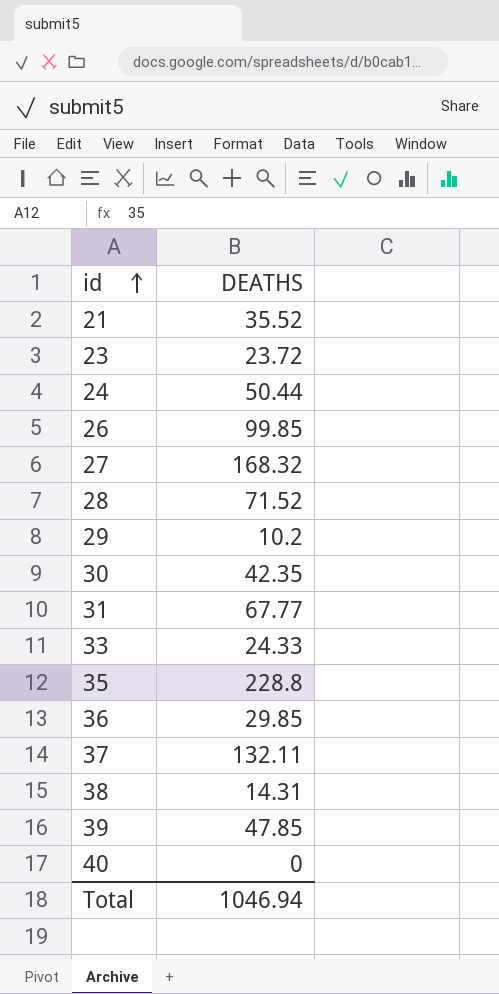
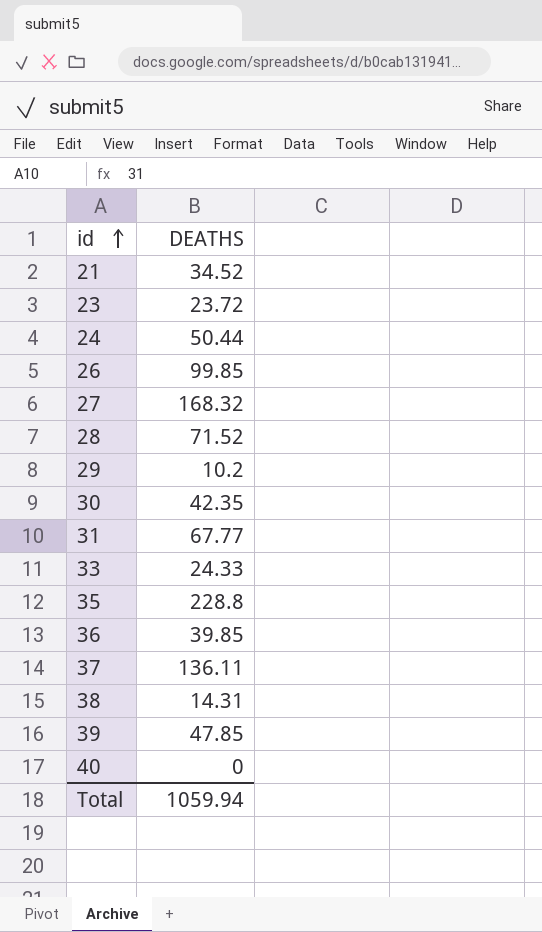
21 | DEATHS: 35.52 -> 34.52
36 | DEATHS: 29.85 -> 39.85
37 | DEATHS: 132.11 -> 136.11
Total | DEATHS: 1046.94 -> 1059.94

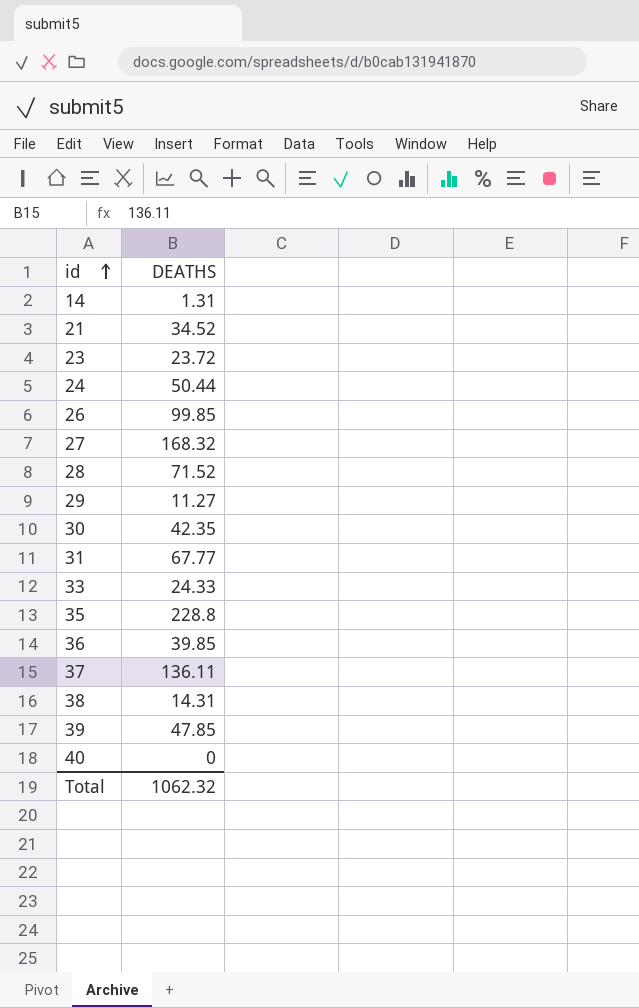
row 14: none -> 1.31
29 | DEATHS: 10.2 -> 11.27
Total | DEATHS: 1059.94 -> 1062.32

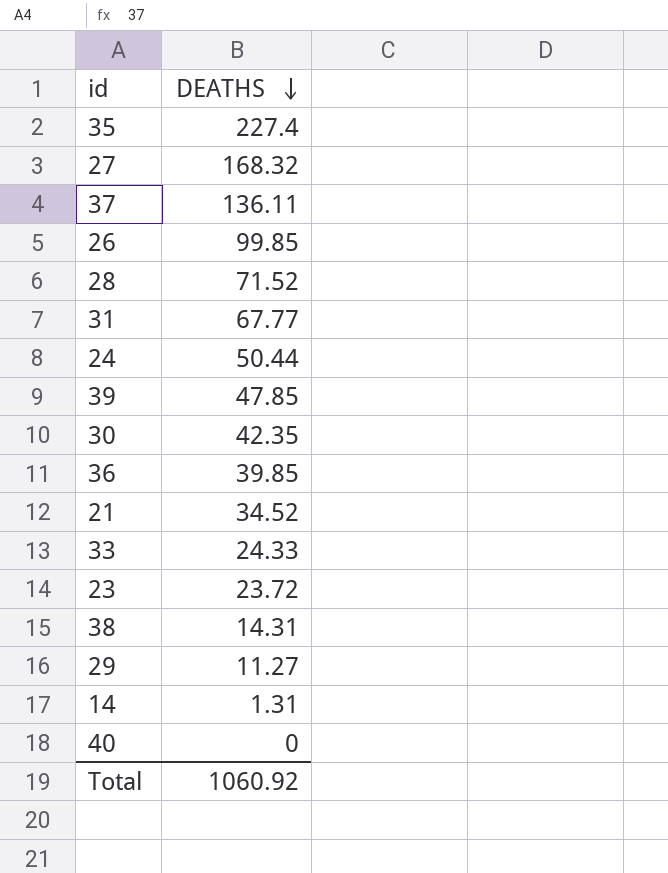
row order: id ascending -> DEATHS descending
35 | DEATHS: 228.8 -> 227.4
Total | DEATHS: 1062.32 -> 1060.92

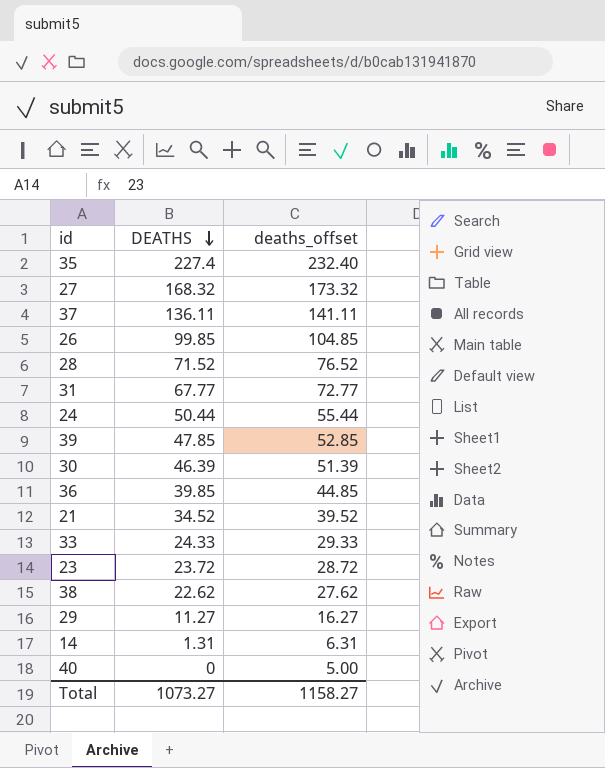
column deaths_offset | formula: none -> [DEATHS] + 5
30 | DEATHS: 42.35 -> 46.39
38 | DEATHS: 14.31 -> 22.62
Total | DEATHS: 1060.92 -> 1073.27

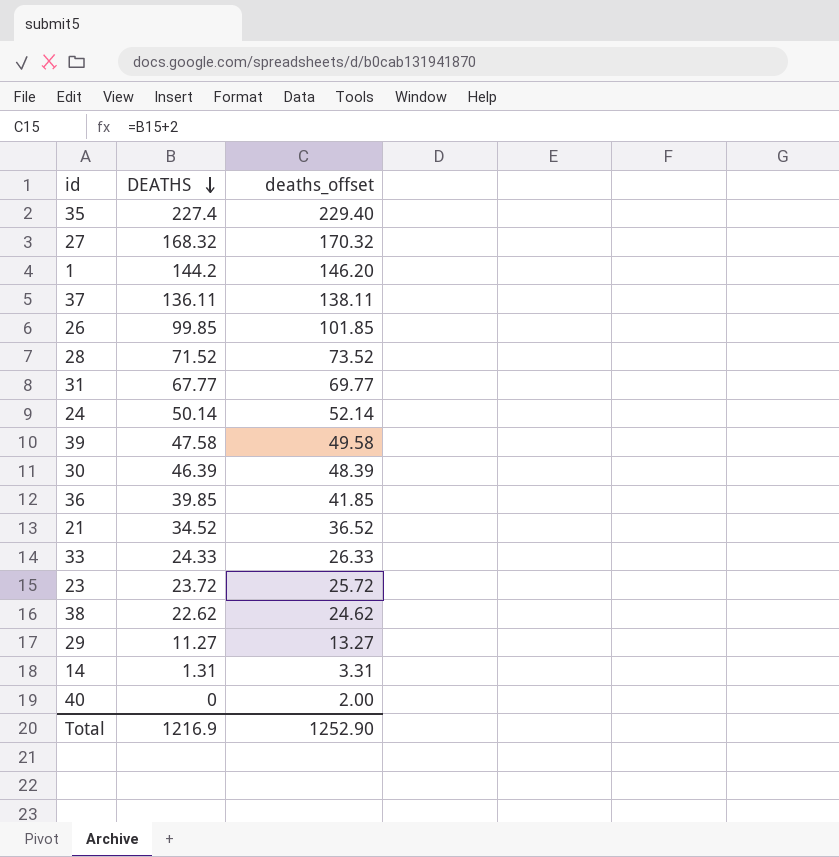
column deaths_offset | formula: [DEATHS] + 5 -> [DEATHS] + 2
row 1: none -> 144.2 | 146.20
24 | DEATHS: 50.44 -> 50.14
39 | DEATHS: 47.85 -> 47.58
Total | DEATHS: 1073.27 -> 1216.9
Total | deaths_offset: 1158.27 -> 1252.90

